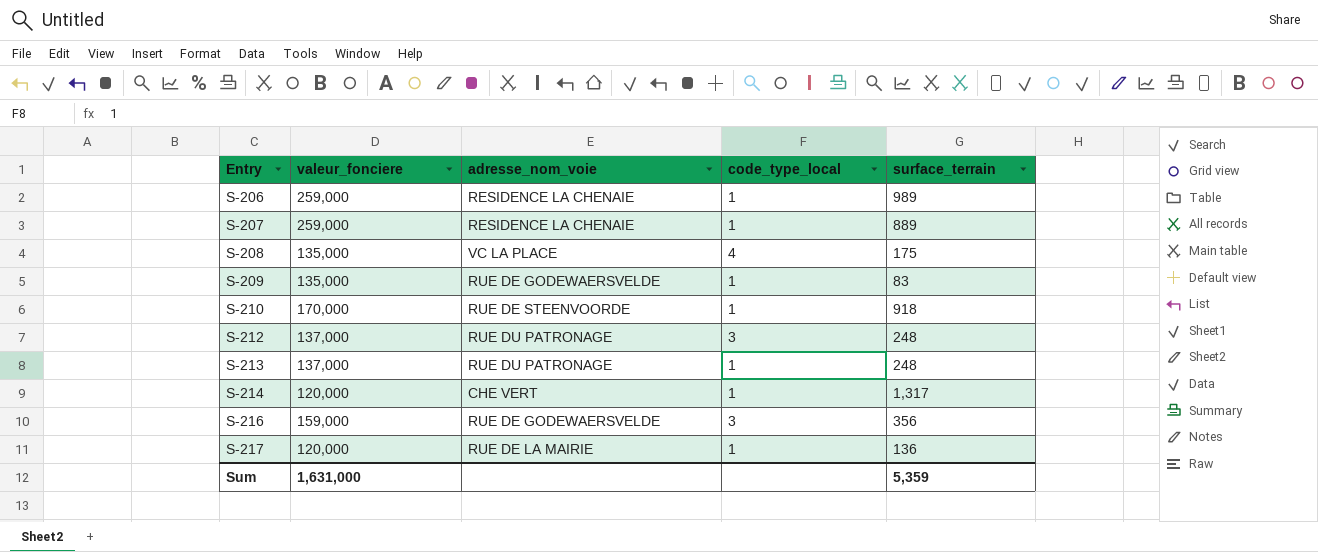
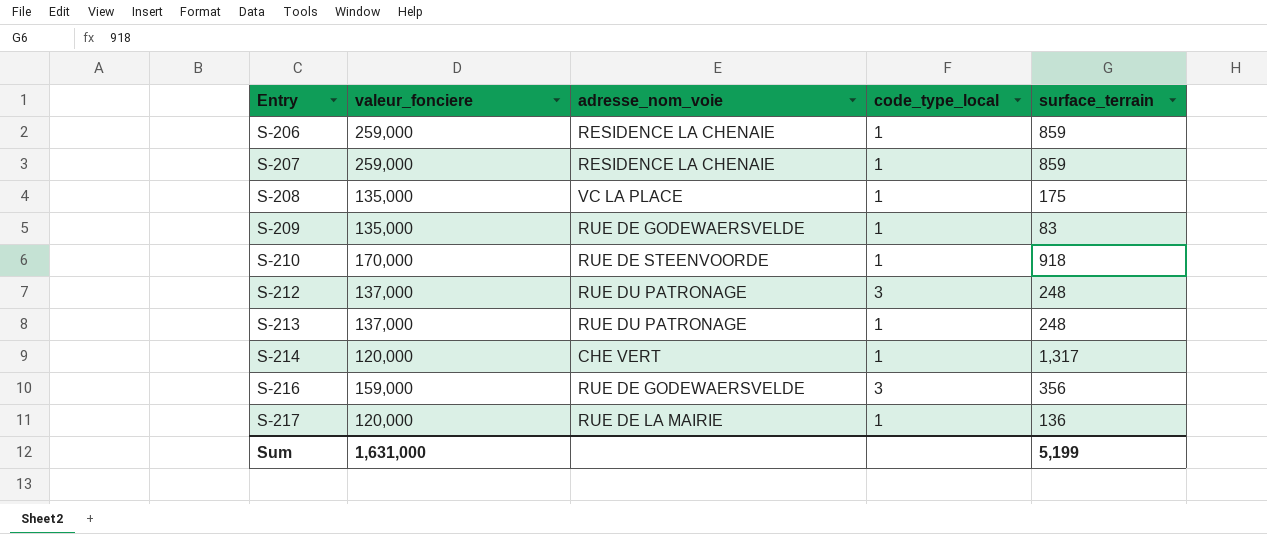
S-206 | surface_terrain: 989 -> 859
S-207 | surface_terrain: 889 -> 859
S-208 | code_type_local: 4 -> 1
Sum | surface_terrain: 5,359 -> 5,199

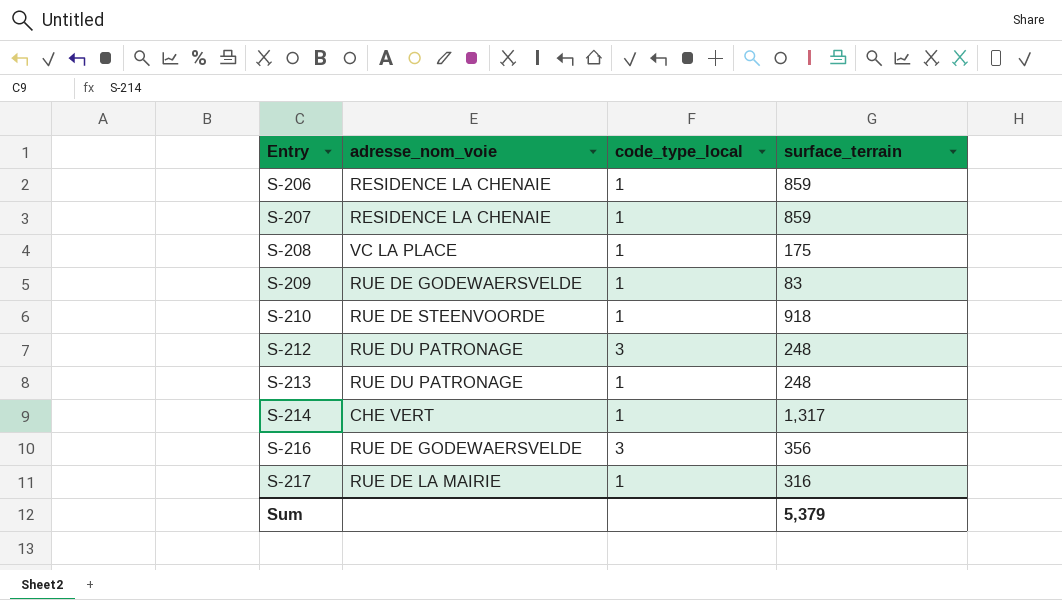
column valeur_fonciere | position: 2 -> none
S-217 | surface_terrain: 136 -> 316
Sum | surface_terrain: 5,199 -> 5,379

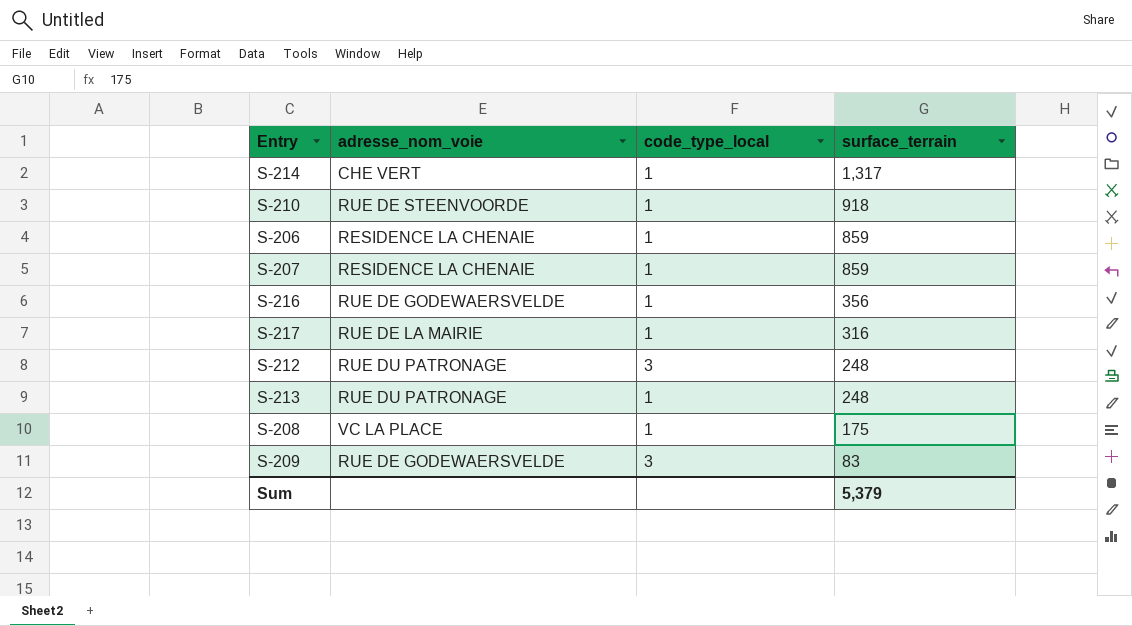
row order: Entry ascending -> surface_terrain descending
S-216 | code_type_local: 3 -> 1
S-209 | code_type_local: 1 -> 3

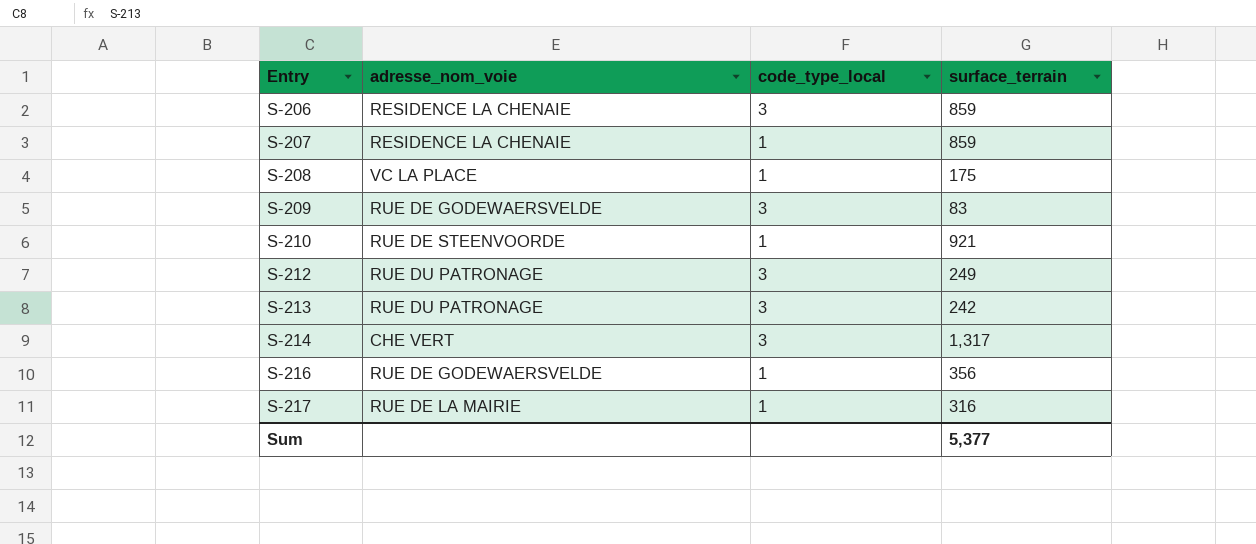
row order: surface_terrain descending -> Entry ascending
S-206 | code_type_local: 1 -> 3
S-210 | surface_terrain: 918 -> 921
S-212 | surface_terrain: 248 -> 249
S-213 | code_type_local: 1 -> 3
S-213 | surface_terrain: 248 -> 242
S-214 | code_type_local: 1 -> 3
Sum | surface_terrain: 5,379 -> 5,377

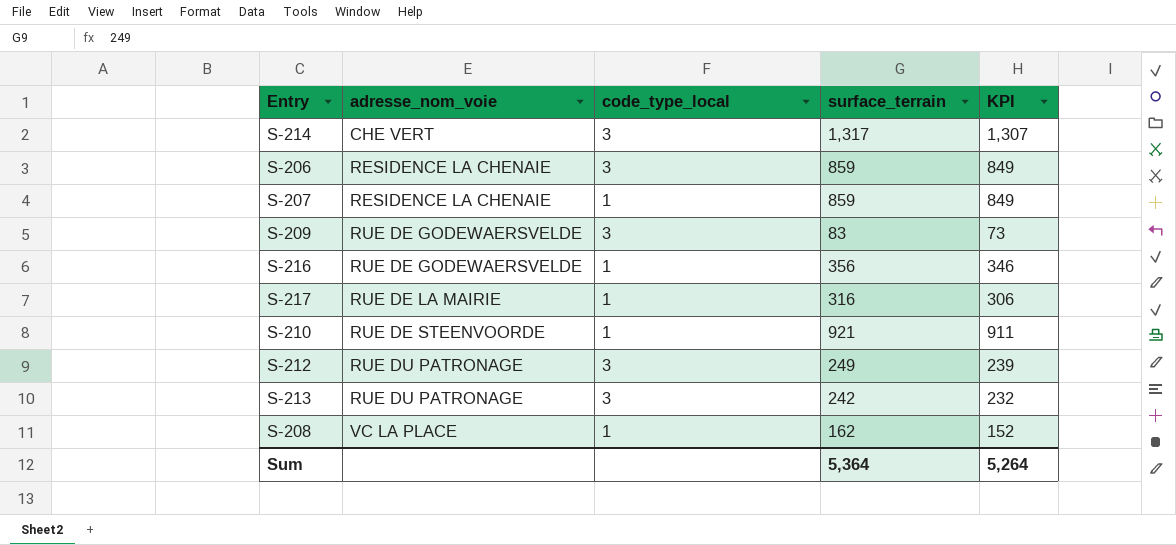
row order: Entry ascending -> adresse_nom_voie ascending
column KPI | formula: none -> [surface_terrain] - 10
S-208 | surface_terrain: 175 -> 162
Sum | surface_terrain: 5,377 -> 5,364

